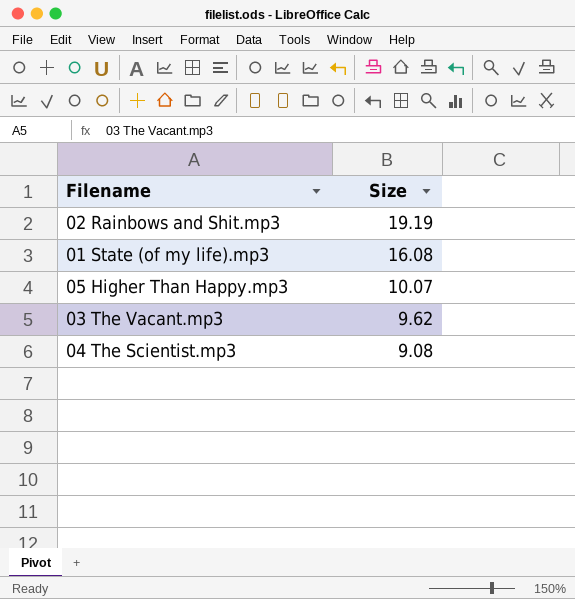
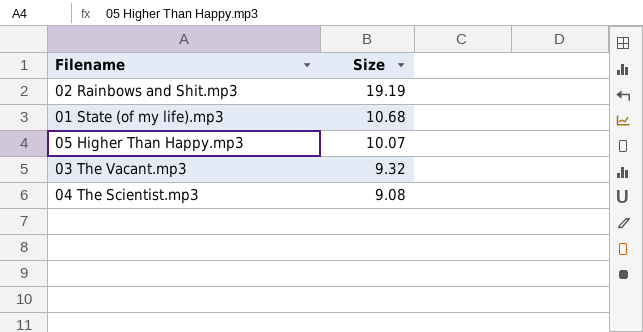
01 State (of my life).mp3 | Size: 16.08 -> 10.68
03 The Vacant.mp3 | Size: 9.62 -> 9.32

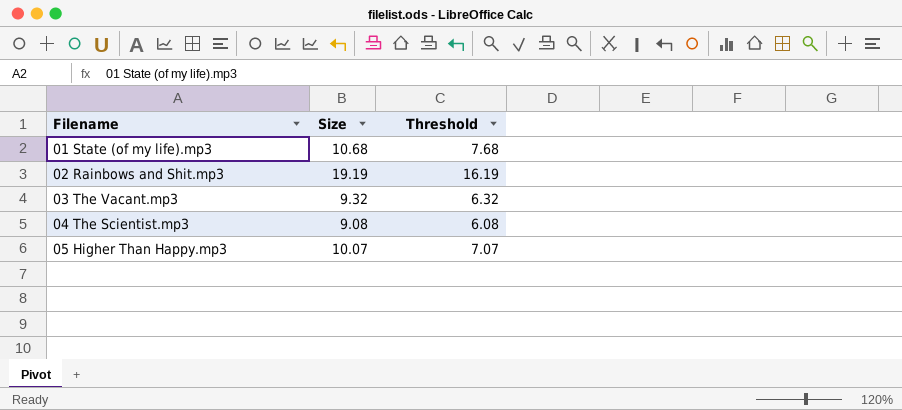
row order: Size descending -> Filename ascending
column Threshold | formula: none -> [Size] - 3

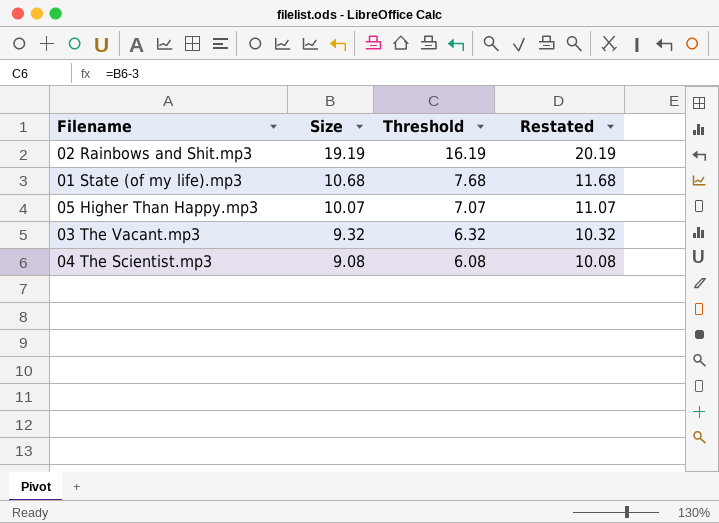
row order: Filename ascending -> Size descending
column Restated | formula: none -> [Size] + 1

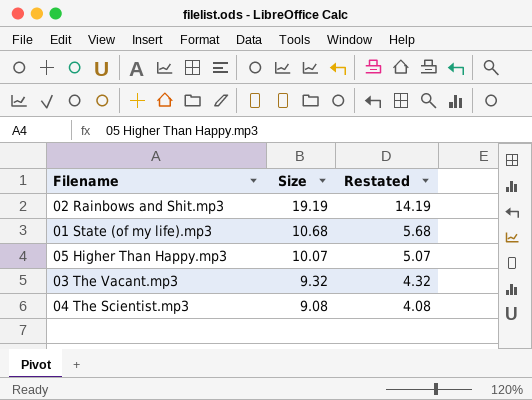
column Threshold | formula: [Size] - 3 -> none
column Restated | formula: [Size] + 1 -> [Size] - 5

